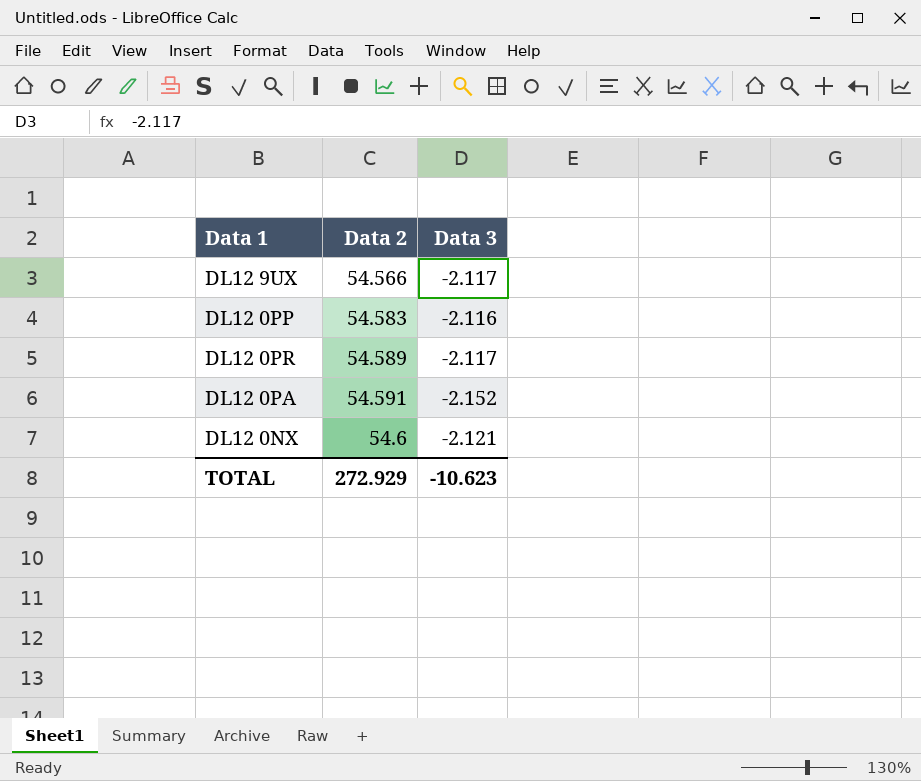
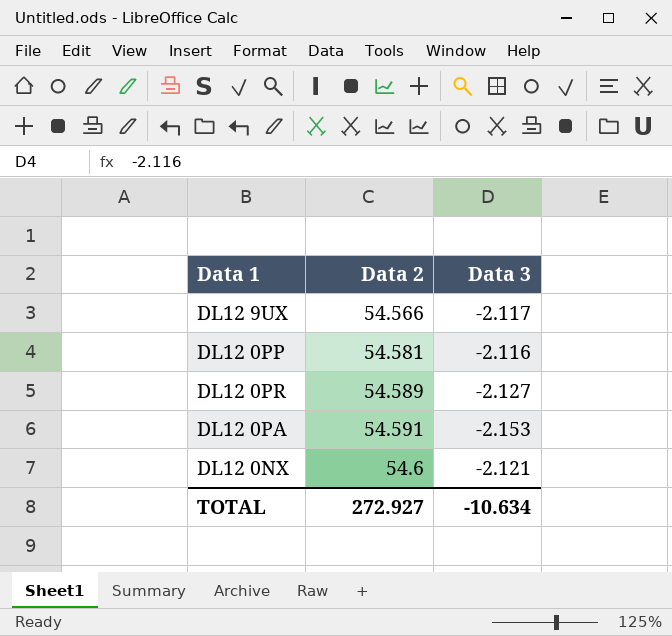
DL12 0PP | Data 2: 54.583 -> 54.581
DL12 0PR | Data 3: -2.117 -> -2.127
DL12 0PA | Data 3: -2.152 -> -2.153
TOTAL | Data 2: 272.929 -> 272.927
TOTAL | Data 3: -10.623 -> -10.634

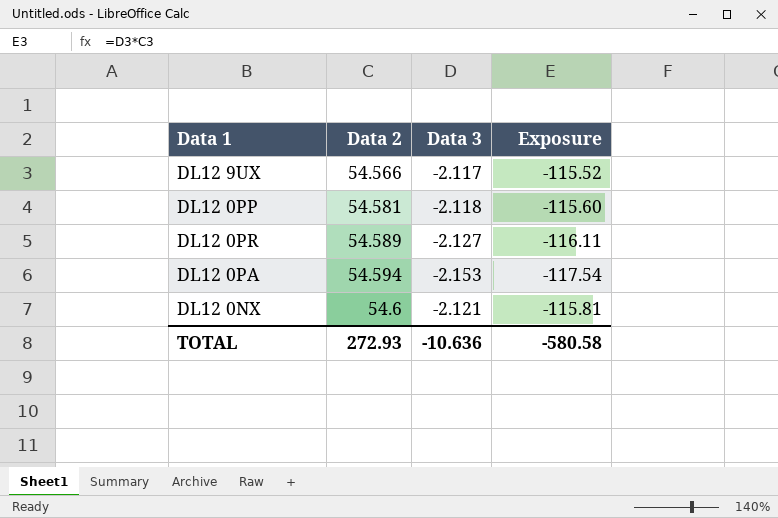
column Exposure | formula: none -> [Data 2] * [Data 3]
DL12 0PP | Data 3: -2.116 -> -2.118
DL12 0PA | Data 2: 54.591 -> 54.594
TOTAL | Data 2: 272.927 -> 272.93
TOTAL | Data 3: -10.634 -> -10.636

